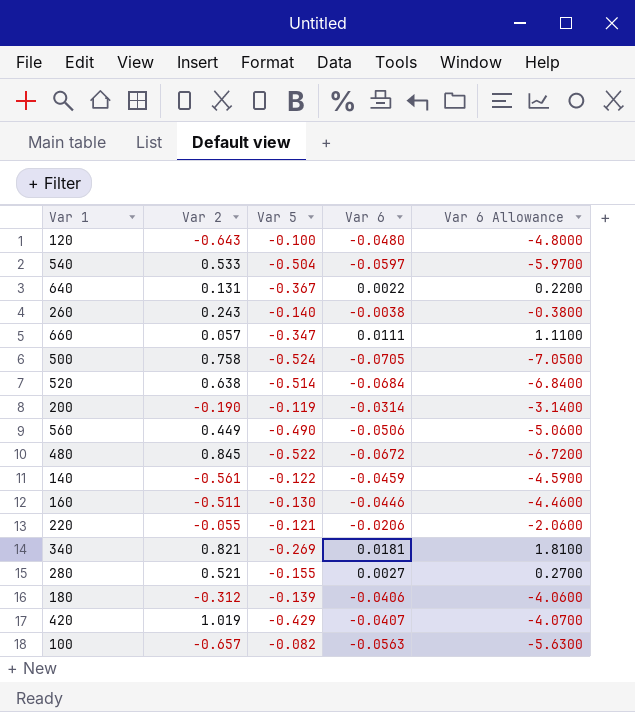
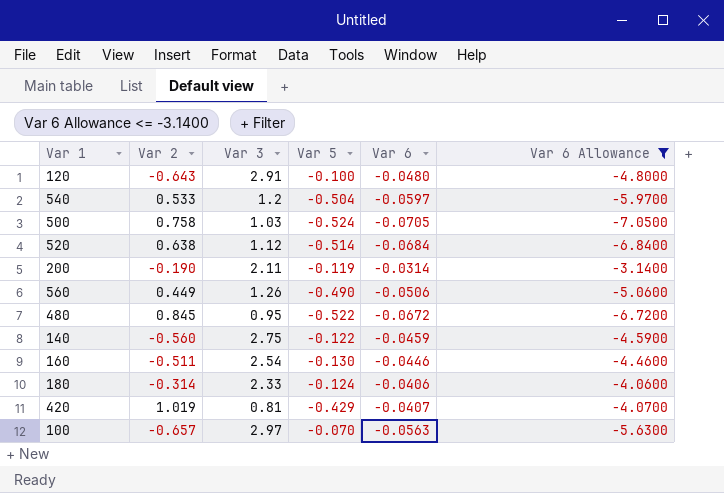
filter: none -> Var 6 Allowance <= -3.1400
column Var 3 | position: none -> 3
140 | Var 2: -0.561 -> -0.560
180 | Var 2: -0.312 -> -0.314
180 | Var 5: -0.139 -> -0.124
100 | Var 5: -0.082 -> -0.070

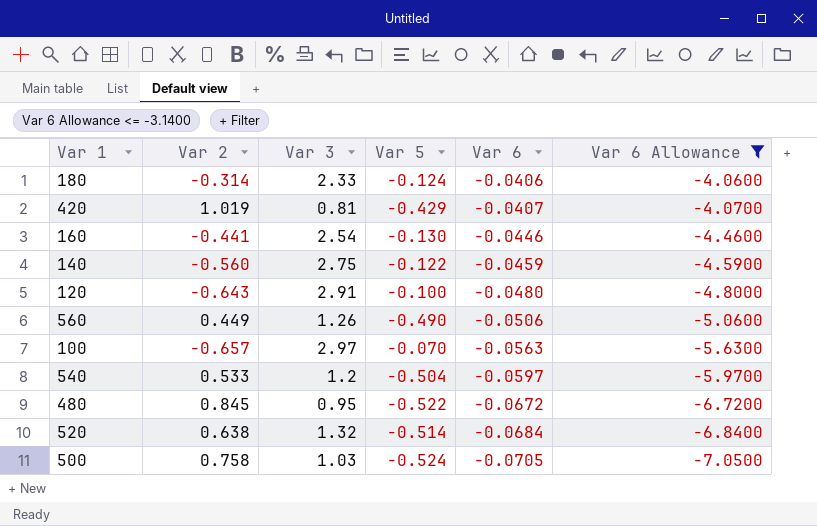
row order: none -> Var 6 descending
row 200: -0.190 | 2.11 | -0.119 | -0.0314 | -3.1400 -> none
160 | Var 2: -0.511 -> -0.441
520 | Var 3: 1.12 -> 1.32

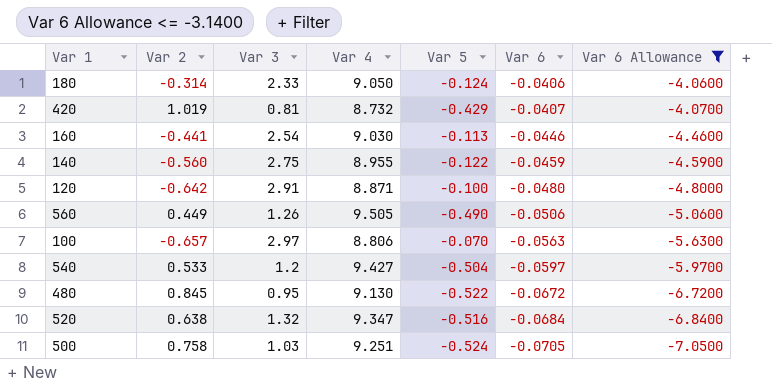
column Var 4 | position: none -> 4
160 | Var 5: -0.130 -> -0.113
120 | Var 2: -0.643 -> -0.642
520 | Var 5: -0.514 -> -0.516

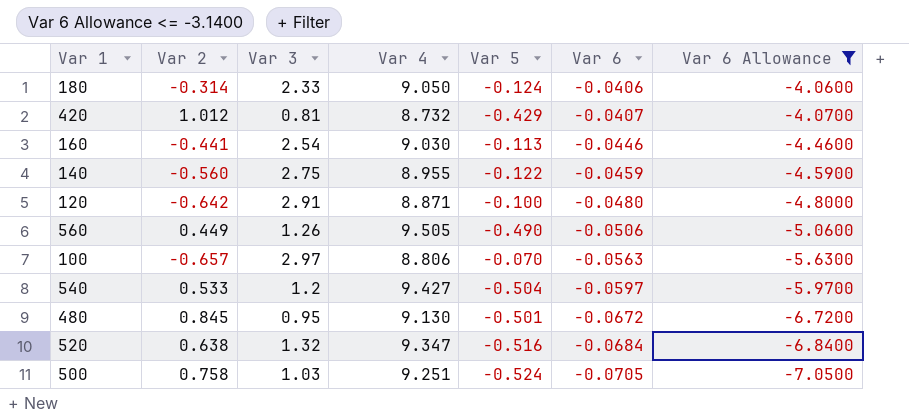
420 | Var 2: 1.019 -> 1.012
480 | Var 5: -0.522 -> -0.501

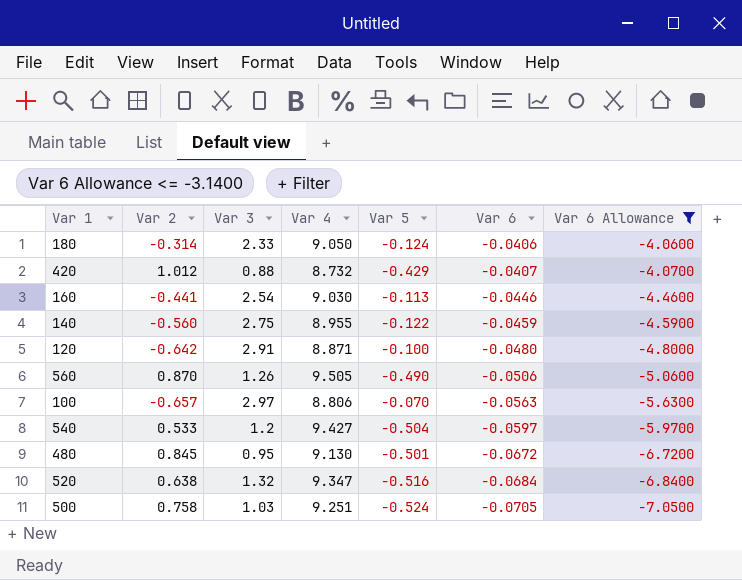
420 | Var 3: 0.81 -> 0.88
560 | Var 2: 0.449 -> 0.870

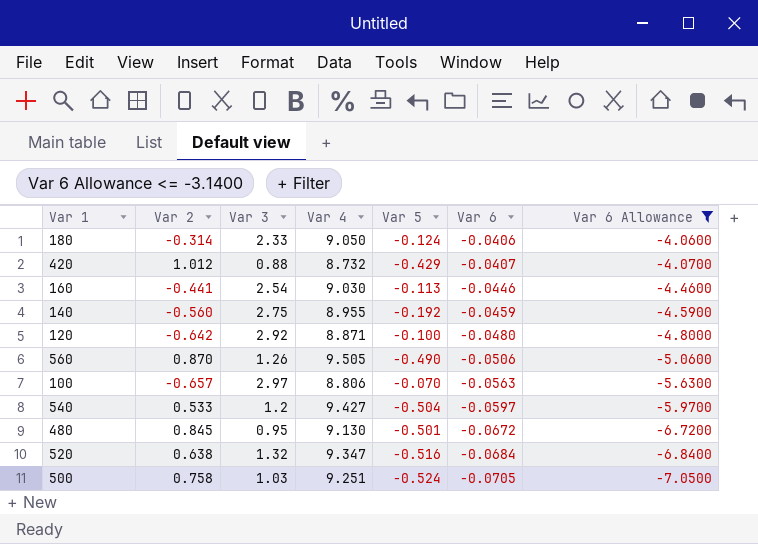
140 | Var 5: -0.122 -> -0.192
120 | Var 3: 2.91 -> 2.92

